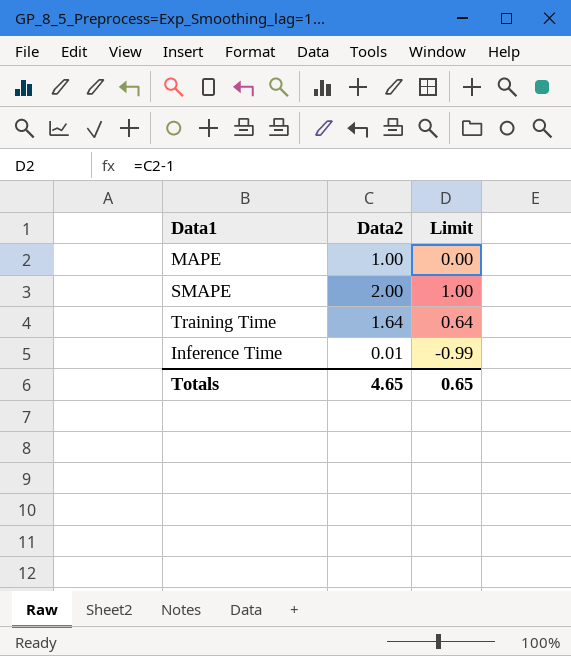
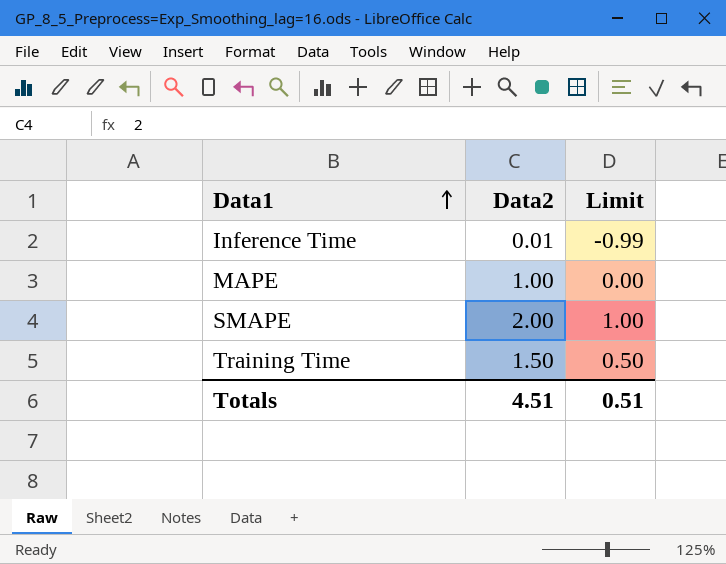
row order: none -> Data1 ascending
Training Time | Data2: 1.64 -> 1.50
Training Time | Limit: 0.64 -> 0.50
Totals | Data2: 4.65 -> 4.51
Totals | Limit: 0.65 -> 0.51

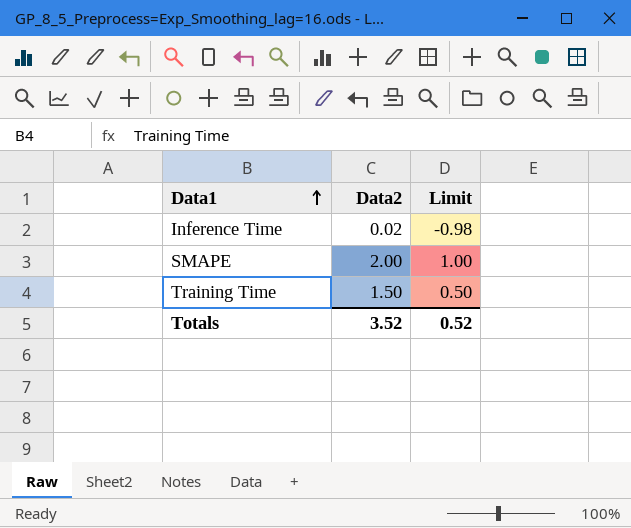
row MAPE: 1.00 | 0.00 -> none
Inference Time | Data2: 0.01 -> 0.02
Inference Time | Limit: -0.99 -> -0.98
Totals | Data2: 4.51 -> 3.52
Totals | Limit: 0.51 -> 0.52

